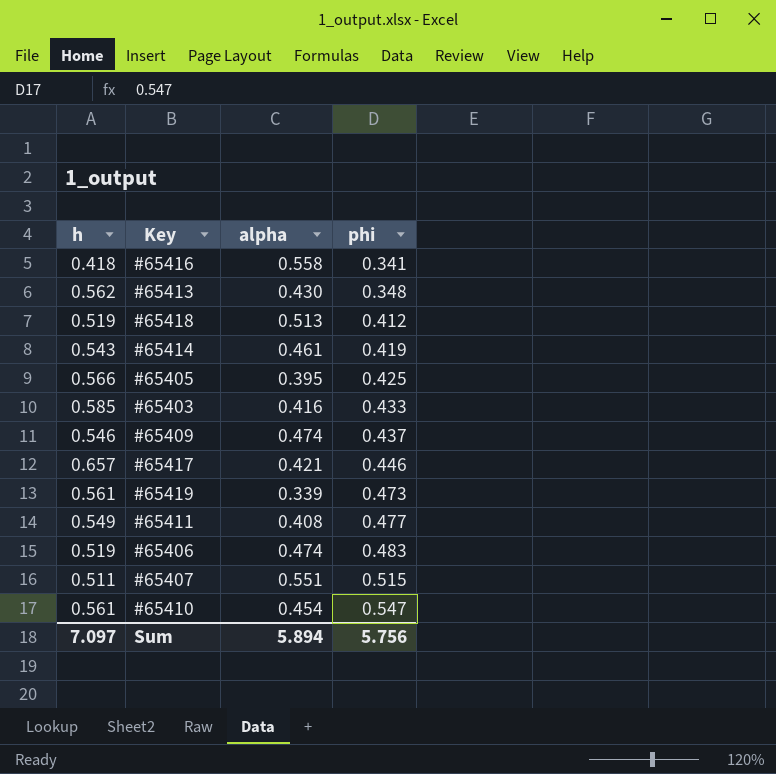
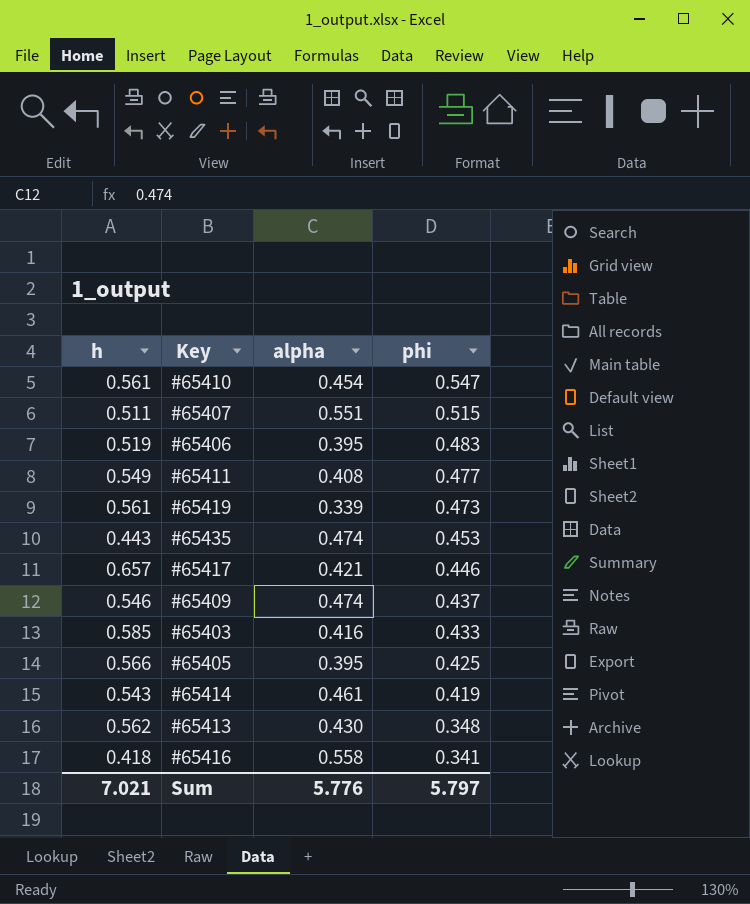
row order: phi ascending -> phi descending
row #65418: 0.519 | 0.513 | 0.412 -> none
#65406 | alpha: 0.474 -> 0.395
row #65435: none -> 0.443 | 0.474 | 0.453
Sum | h: 7.097 -> 7.021
Sum | alpha: 5.894 -> 5.776
Sum | phi: 5.756 -> 5.797

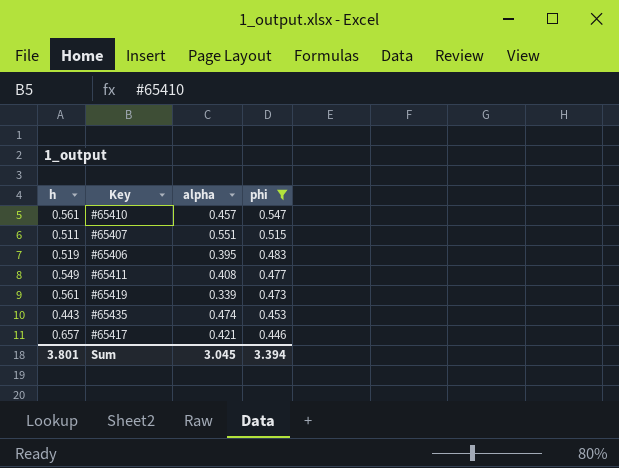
filter: none -> phi >= 0.446
#65410 | alpha: 0.454 -> 0.457
Sum | h: 7.021 -> 3.801
Sum | alpha: 5.776 -> 3.045
Sum | phi: 5.797 -> 3.394

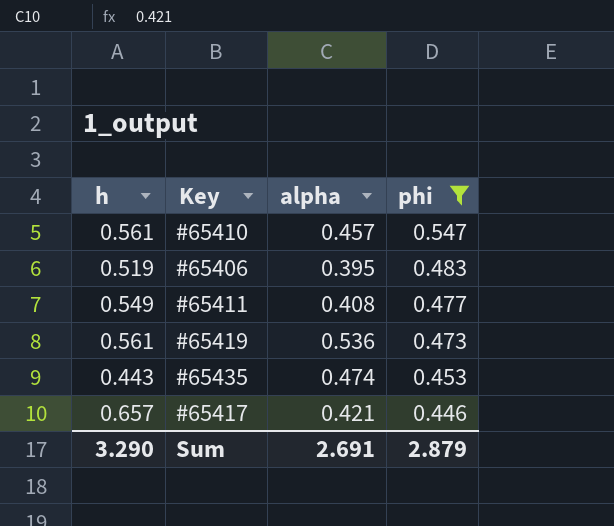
row #65407: 0.511 | 0.551 | 0.515 -> none
#65419 | alpha: 0.339 -> 0.536
Sum | h: 3.801 -> 3.290
Sum | alpha: 3.045 -> 2.691
Sum | phi: 3.394 -> 2.879

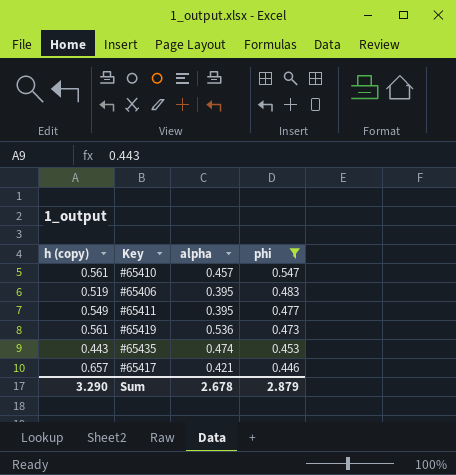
column name: h -> h (copy)
#65411 | alpha: 0.408 -> 0.395
Sum | alpha: 2.691 -> 2.678

